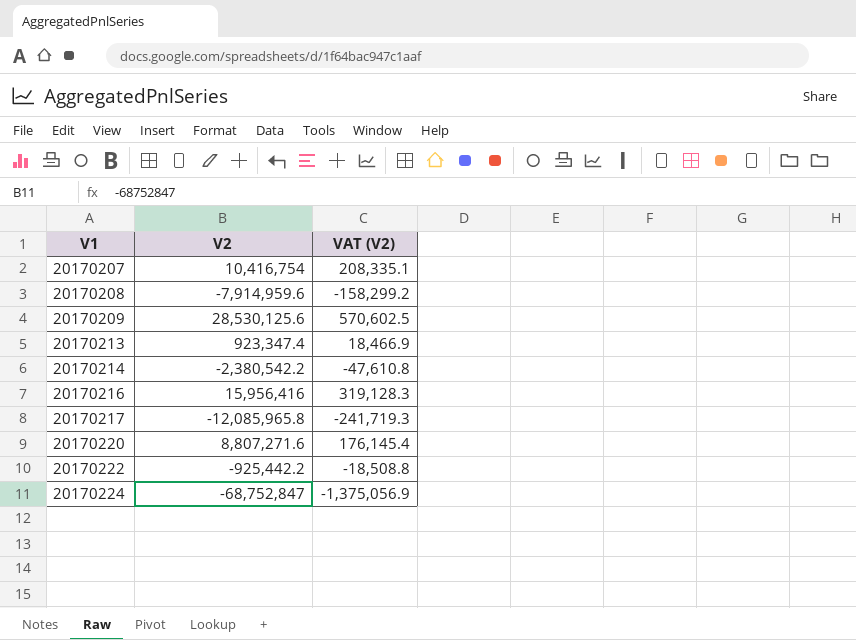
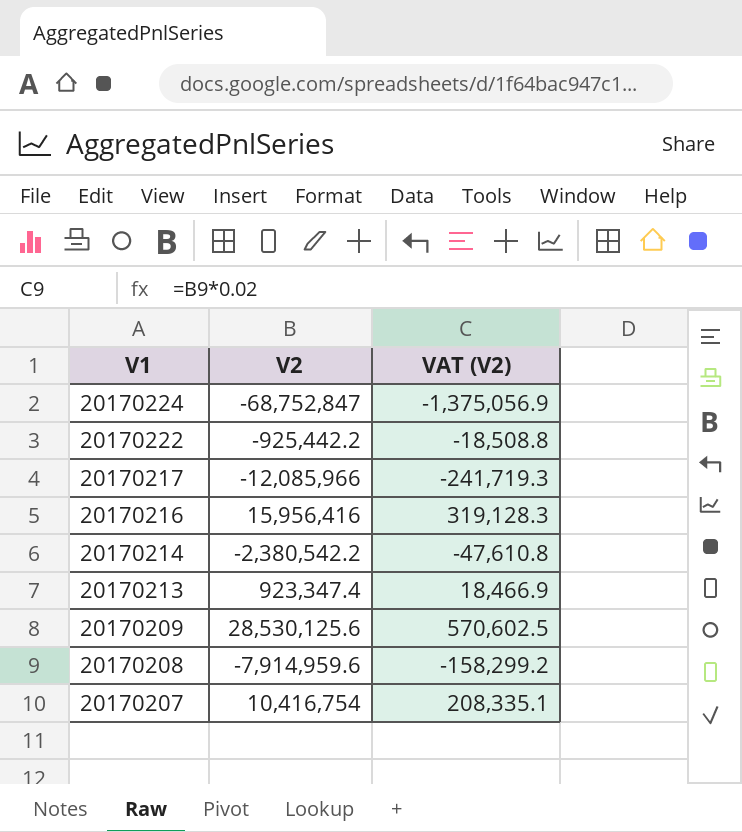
row order: V1 ascending -> V1 descending
row 20170220: 8,807,271.6 | 176,145.4 -> none
20170217 | V2: -12,085,965.8 -> -12,085,966

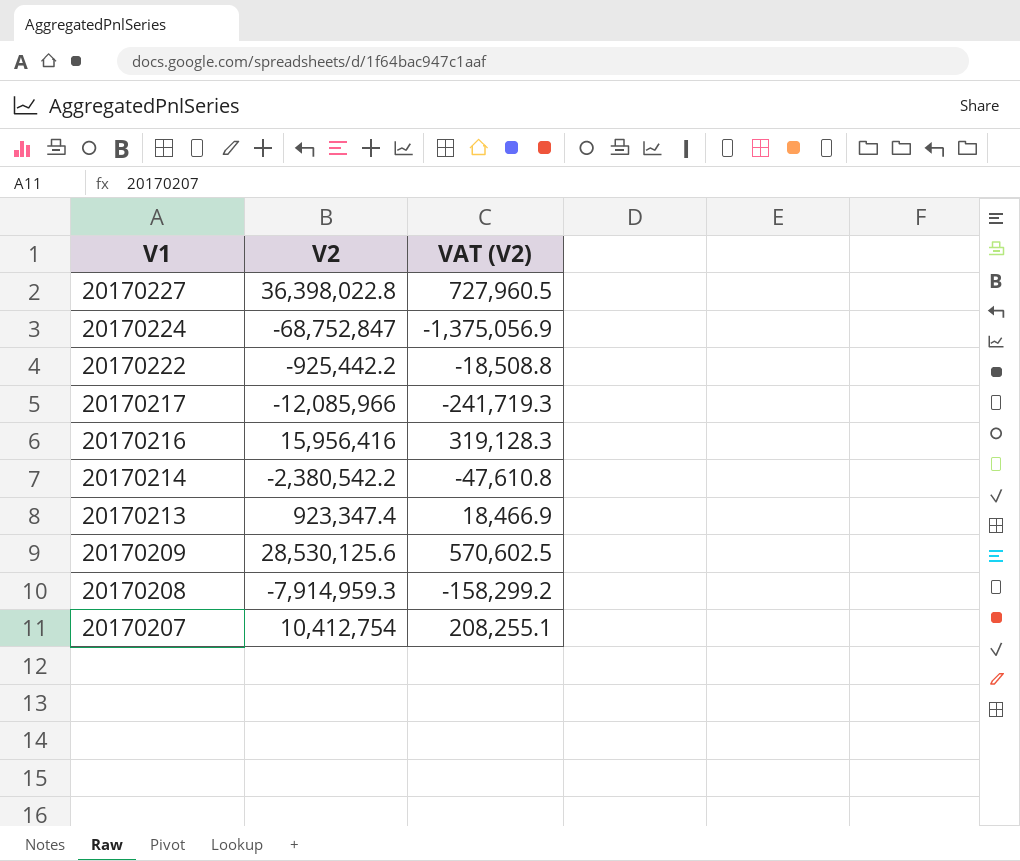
row 20170227: none -> 36,398,022.8 | 727,960.5
20170208 | V2: -7,914,959.6 -> -7,914,959.3
20170207 | V2: 10,416,754 -> 10,412,754
20170207 | VAT (V2): 208,335.1 -> 208,255.1

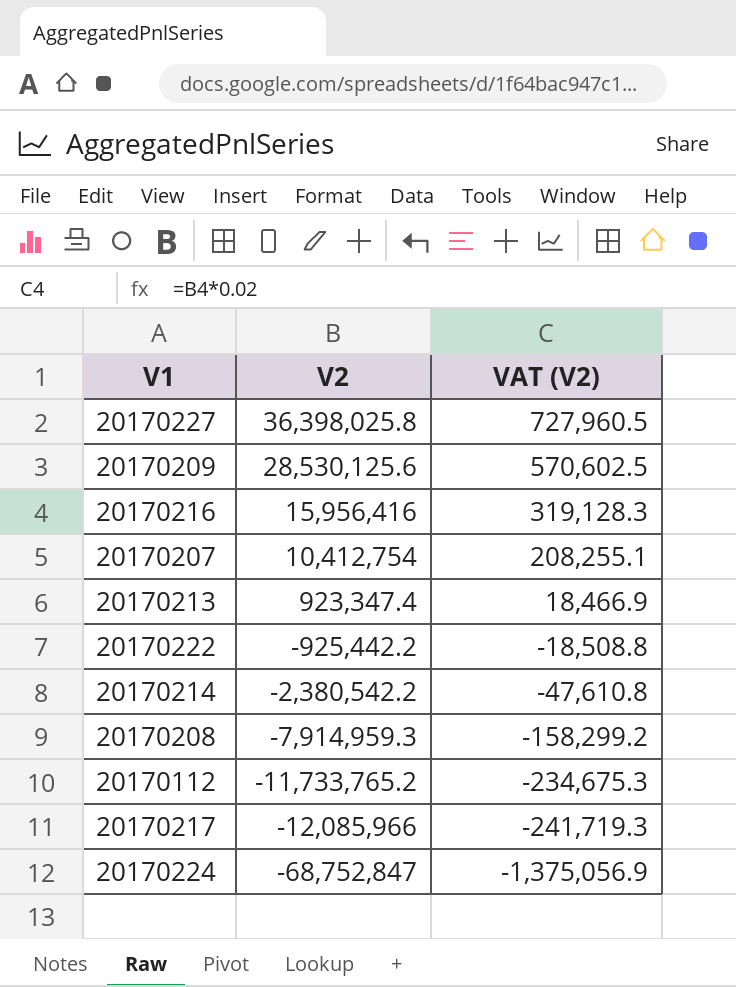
row order: V1 descending -> V2 descending
20170227 | V2: 36,398,022.8 -> 36,398,025.8
row 20170112: none -> -11,733,765.2 | -234,675.3

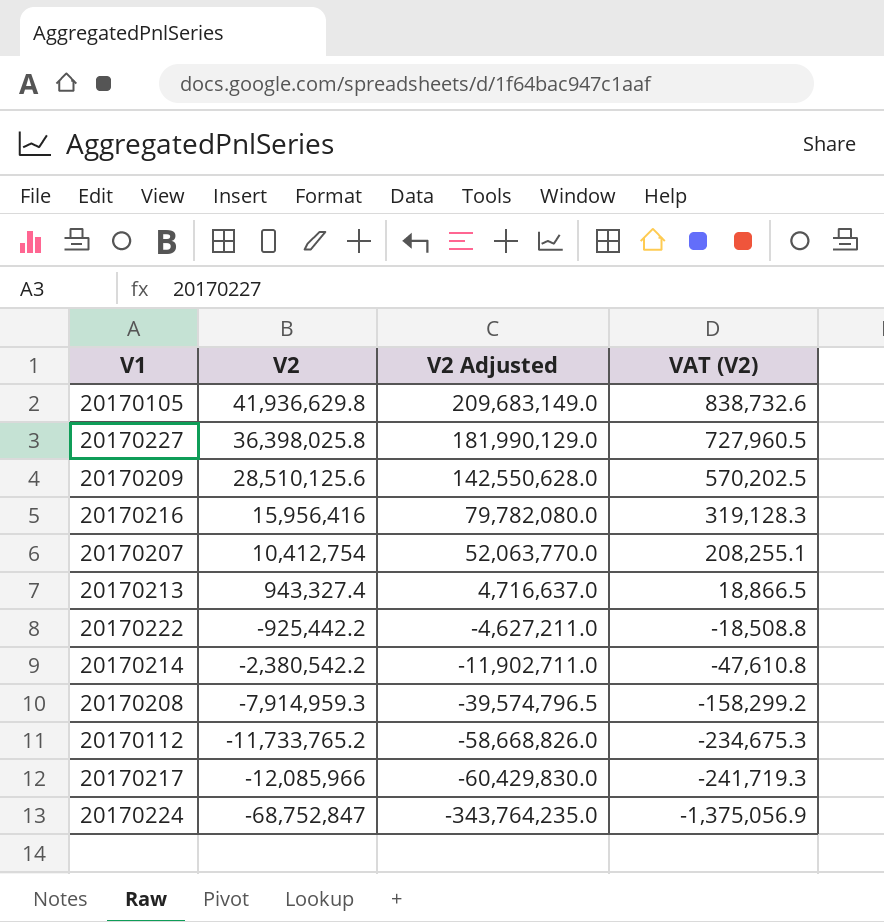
column V2 Adjusted | formula: none -> [V2] * 5
row 20170105: none -> 41,936,629.8 | 209,683,149.0 | 838,732.6
20170209 | V2: 28,530,125.6 -> 28,510,125.6
20170209 | VAT (V2): 570,602.5 -> 570,202.5
20170213 | V2: 923,347.4 -> 943,327.4
20170213 | VAT (V2): 18,466.9 -> 18,866.5

